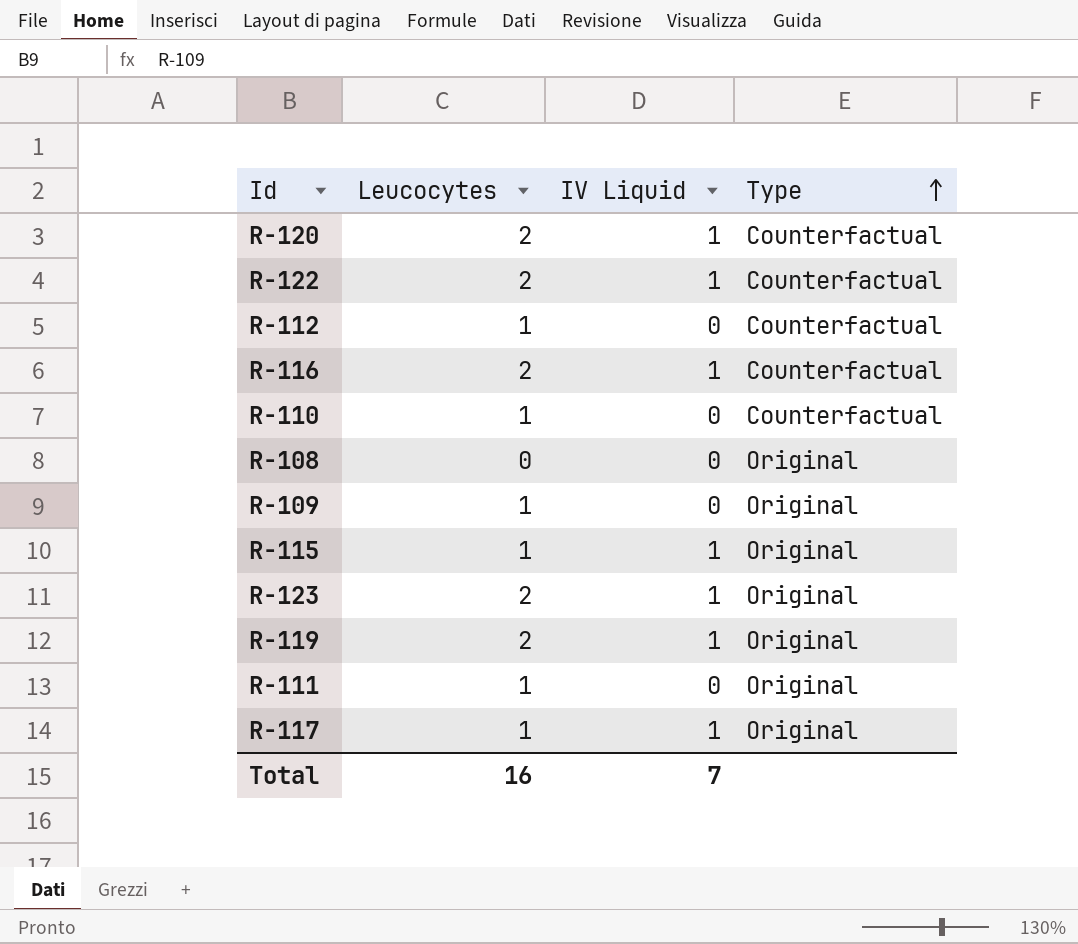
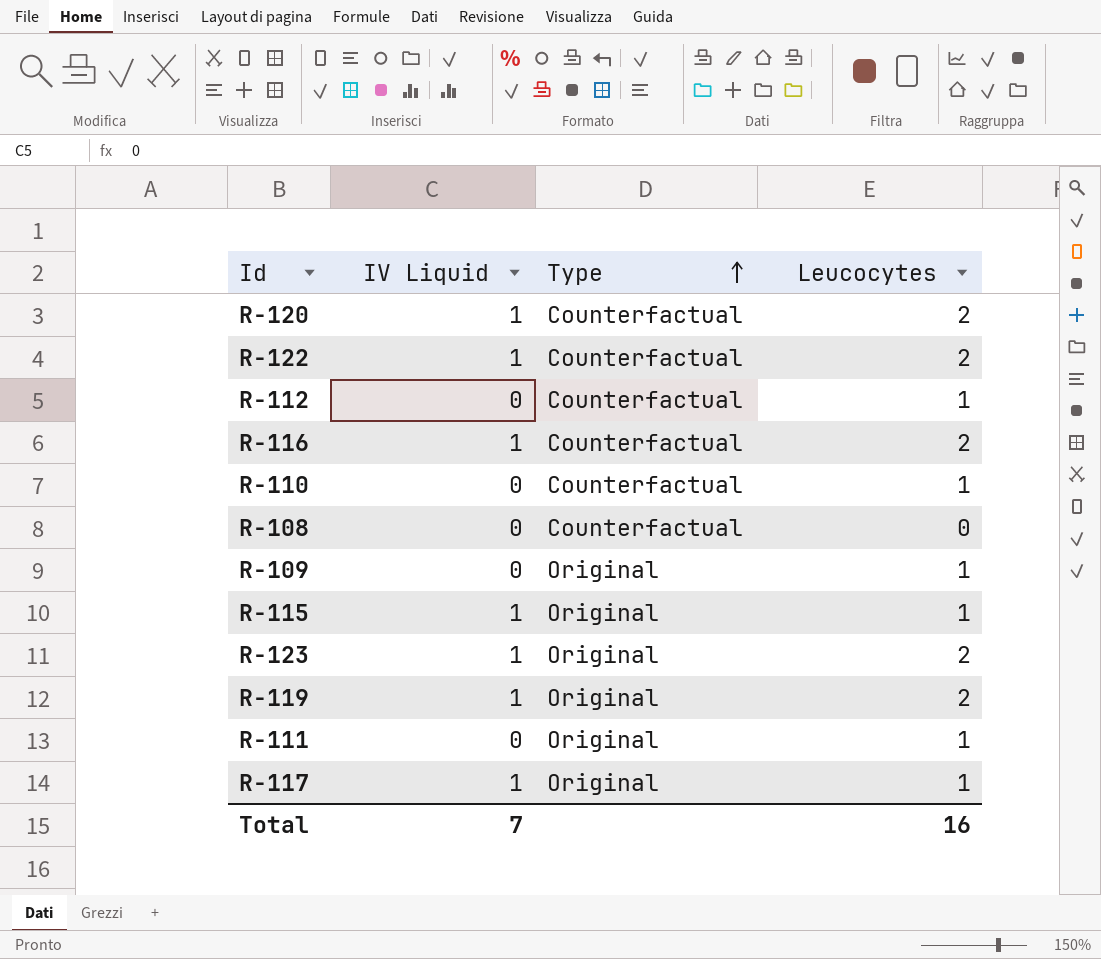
column Leucocytes | position: 2 -> 4
R-108 | Type: Original -> Counterfactual

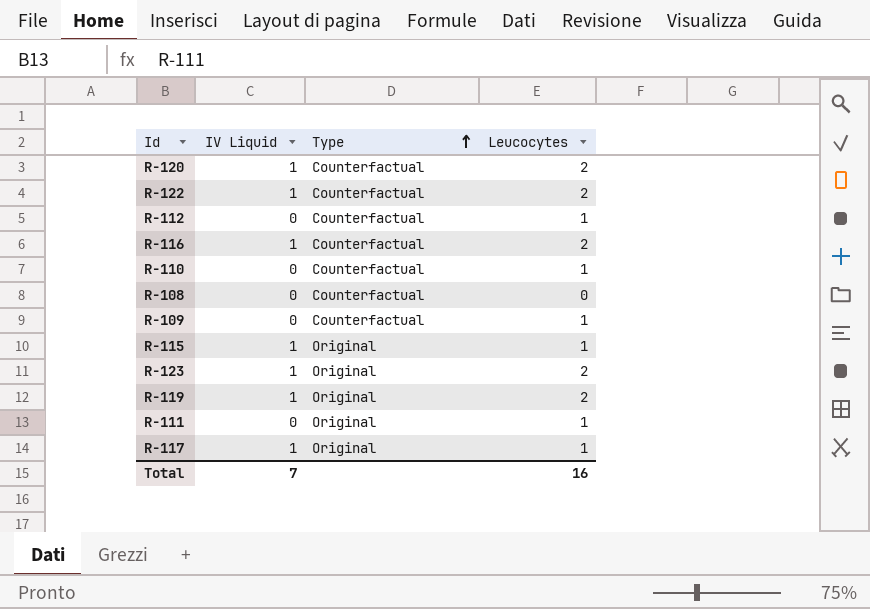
R-109 | Type: Original -> Counterfactual

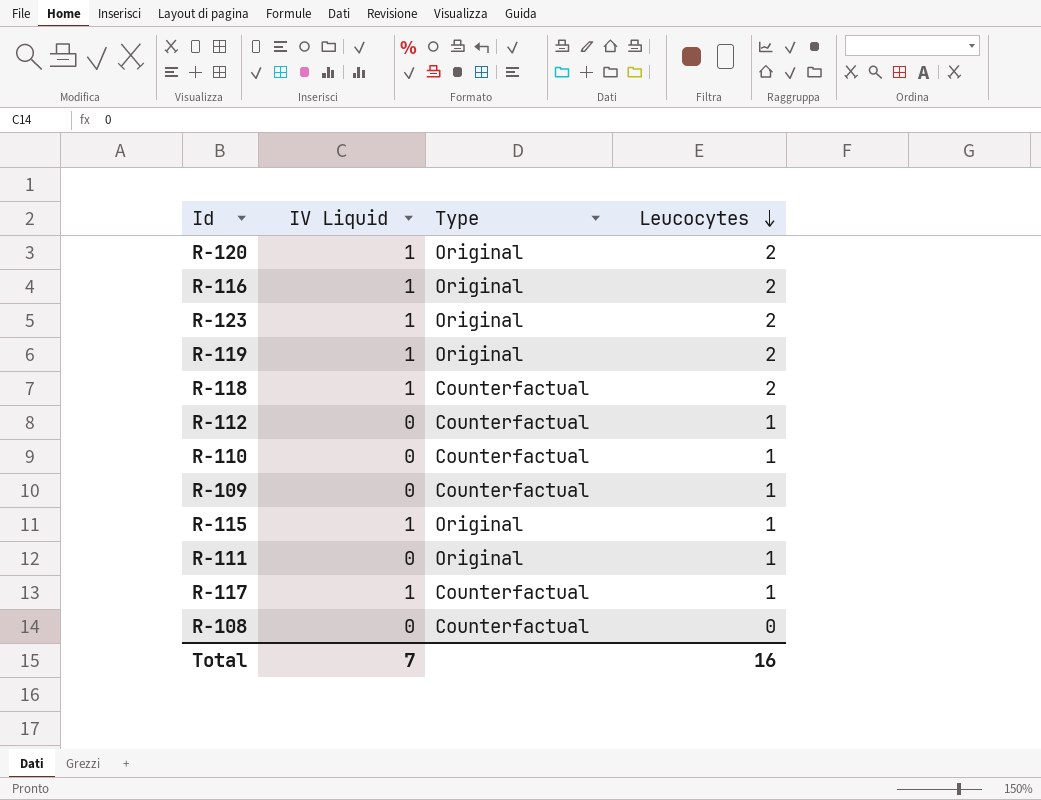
row order: Type ascending -> Leucocytes descending
row R-122: 1 | Counterfactual | 2 -> none
R-120 | Type: Counterfactual -> Original
R-116 | Type: Counterfactual -> Original
row R-118: none -> 1 | Counterfactual | 2
R-117 | Type: Original -> Counterfactual

